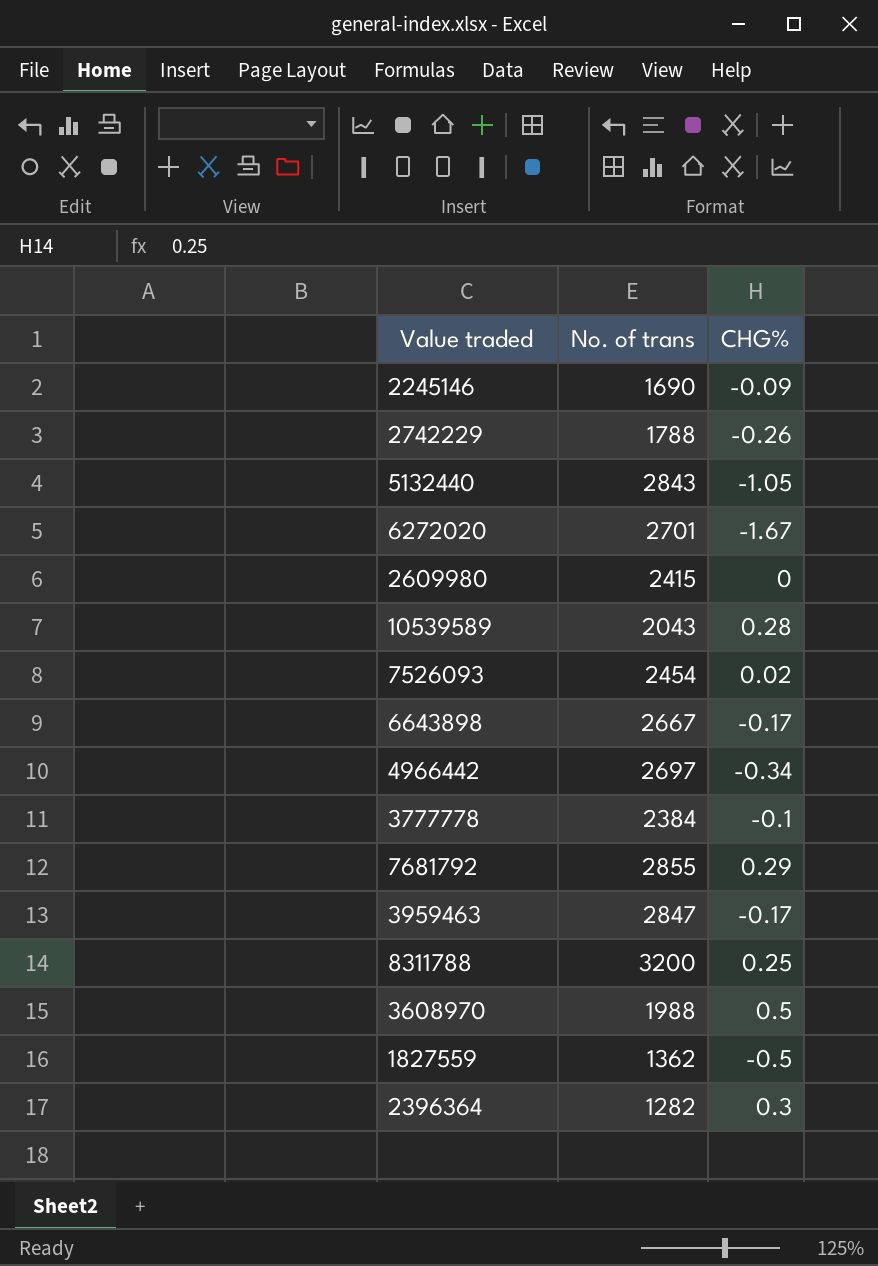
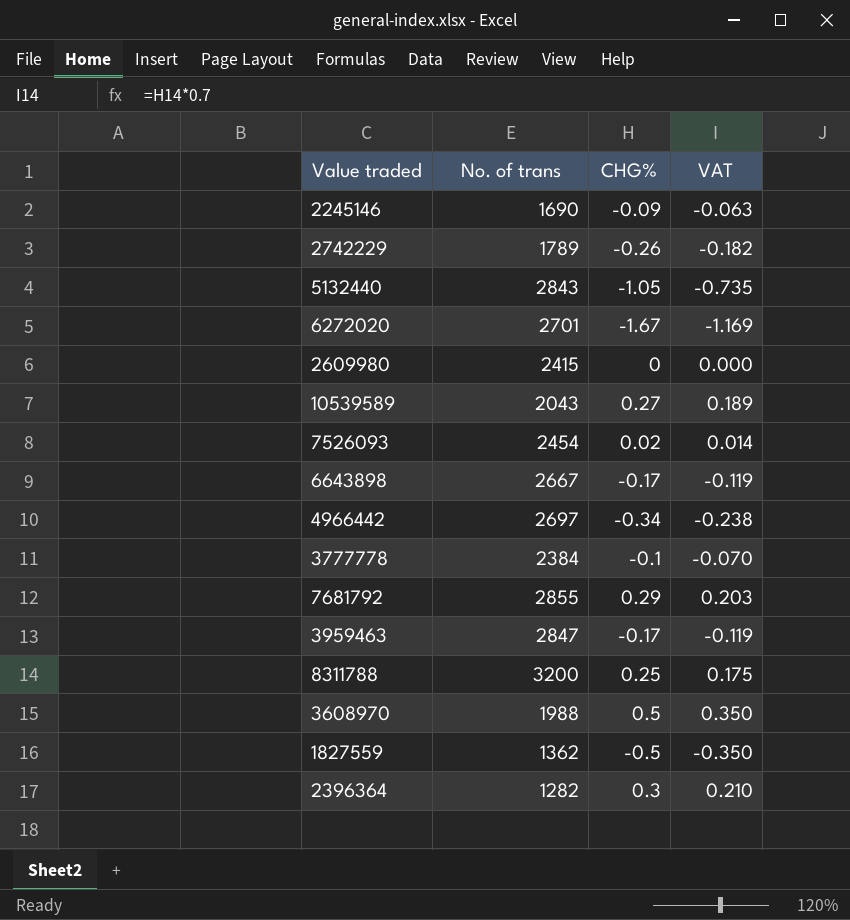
column VAT | formula: none -> [CHG%] * 0.7
2742229 | No. of trans: 1788 -> 1789
10539589 | CHG%: 0.28 -> 0.27

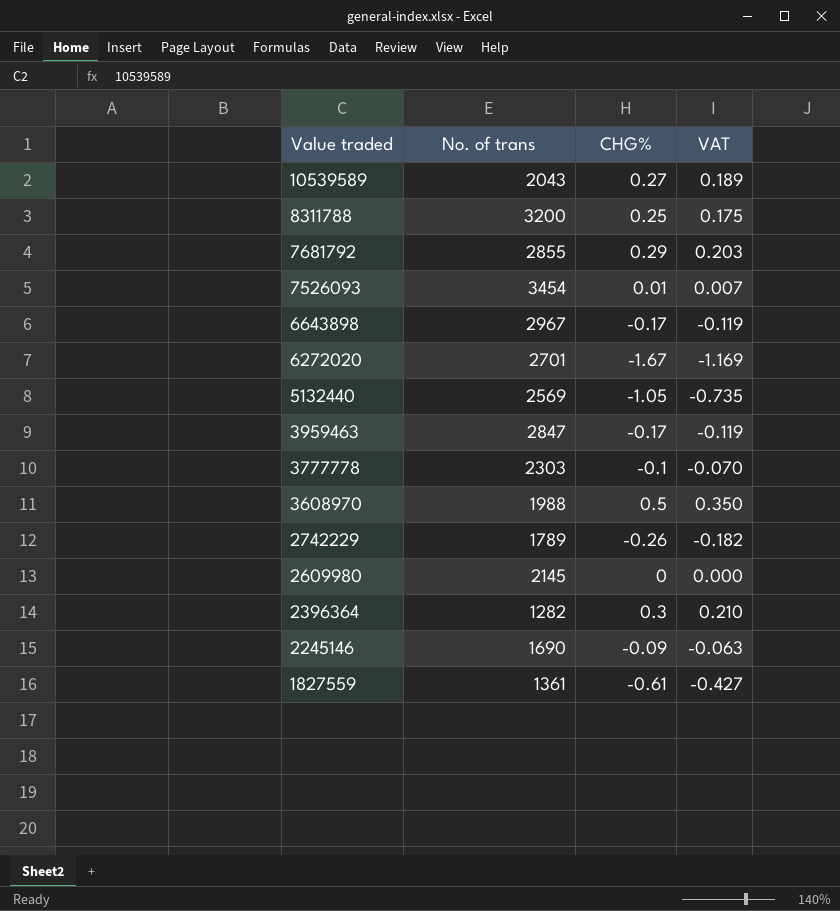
row order: none -> Value traded descending
row 4966442: 2697 | -0.34 | -0.238 -> none
7526093 | No. of trans: 2454 -> 3454
7526093 | CHG%: 0.02 -> 0.01
7526093 | VAT: 0.014 -> 0.007
6643898 | No. of trans: 2667 -> 2967
5132440 | No. of trans: 2843 -> 2569
3777778 | No. of trans: 2384 -> 2303
2609980 | No. of trans: 2415 -> 2145
1827559 | No. of trans: 1362 -> 1361
1827559 | CHG%: -0.5 -> -0.61
1827559 | VAT: -0.350 -> -0.427

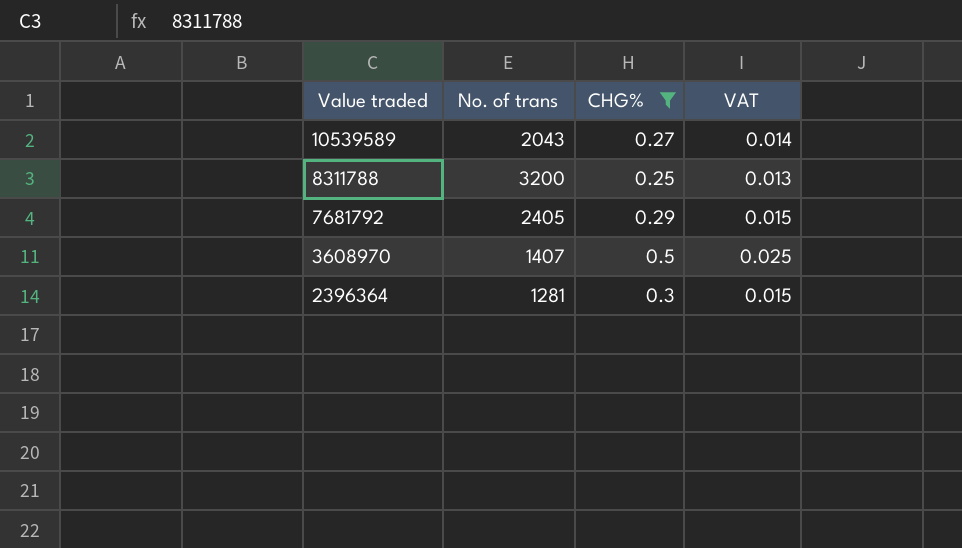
filter: none -> CHG% >= 0.25
column VAT | formula: [CHG%] * 0.7 -> [CHG%] * 0.05
7681792 | No. of trans: 2855 -> 2405
3608970 | No. of trans: 1988 -> 1407
2396364 | No. of trans: 1282 -> 1281

